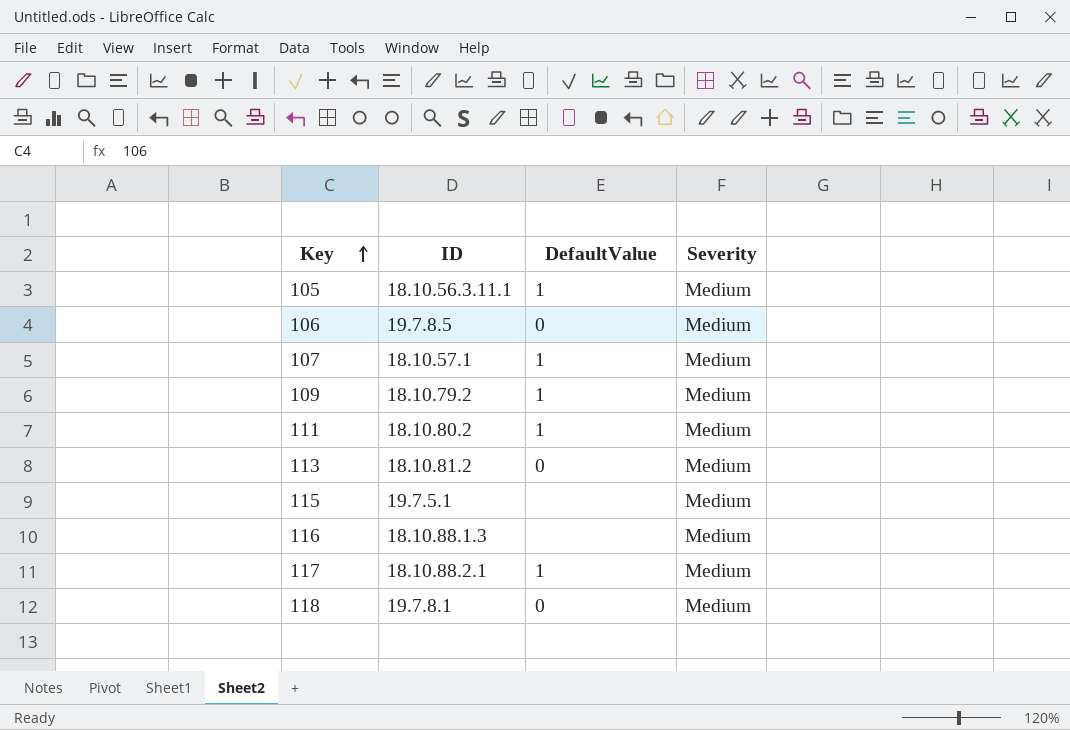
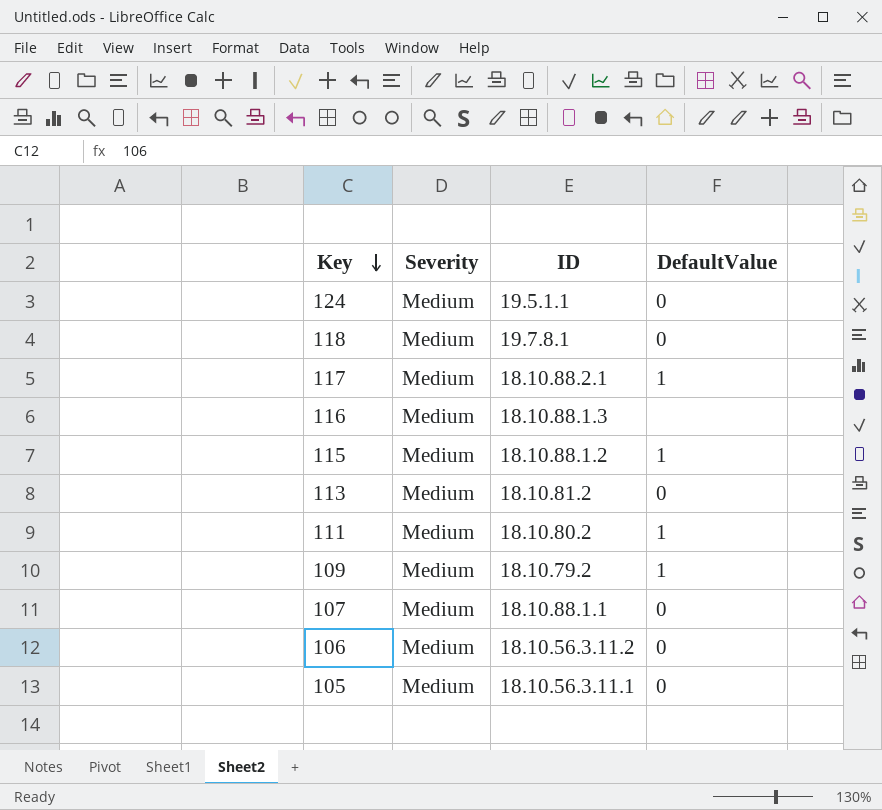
row order: Key ascending -> Key descending
column Severity | position: 4 -> 2
row 124: none -> Medium | 19.5.1.1 | 0
115 | ID: 19.7.5.1 -> 18.10.88.1.2
115 | DefaultValue: none -> 1
107 | ID: 18.10.57.1 -> 18.10.88.1.1
107 | DefaultValue: 1 -> 0
106 | ID: 19.7.8.5 -> 18.10.56.3.11.2
105 | DefaultValue: 1 -> 0

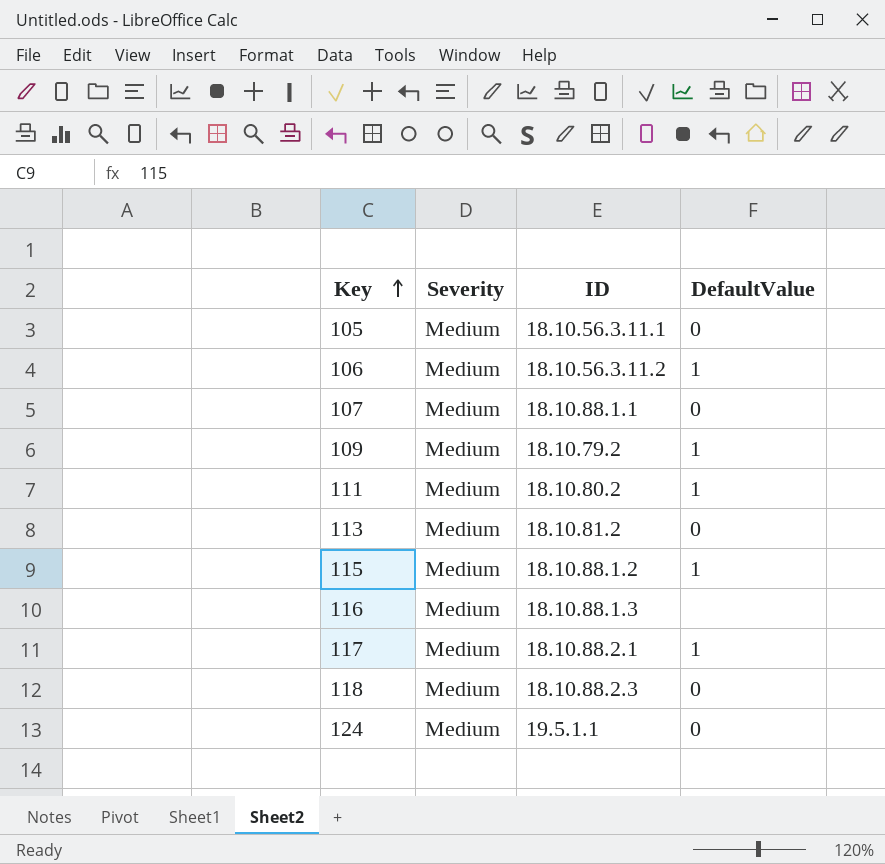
row order: Key descending -> Key ascending
106 | DefaultValue: 0 -> 1
118 | ID: 19.7.8.1 -> 18.10.88.2.3

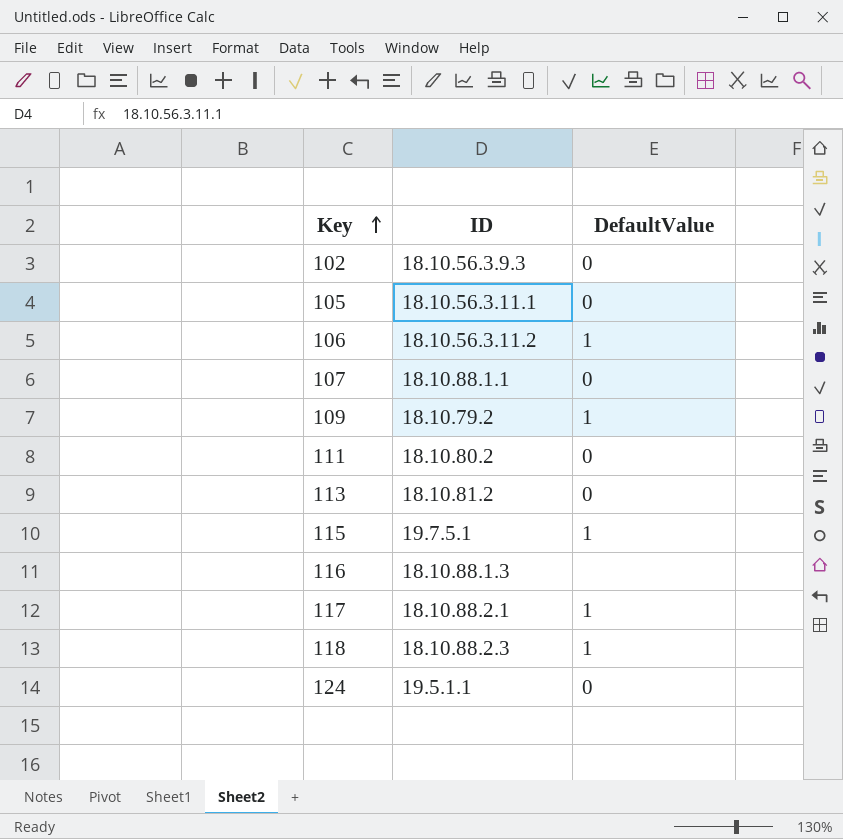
column Severity | position: 2 -> none
row 102: none -> 18.10.56.3.9.3 | 0
111 | DefaultValue: 1 -> 0
115 | ID: 18.10.88.1.2 -> 19.7.5.1
118 | DefaultValue: 0 -> 1

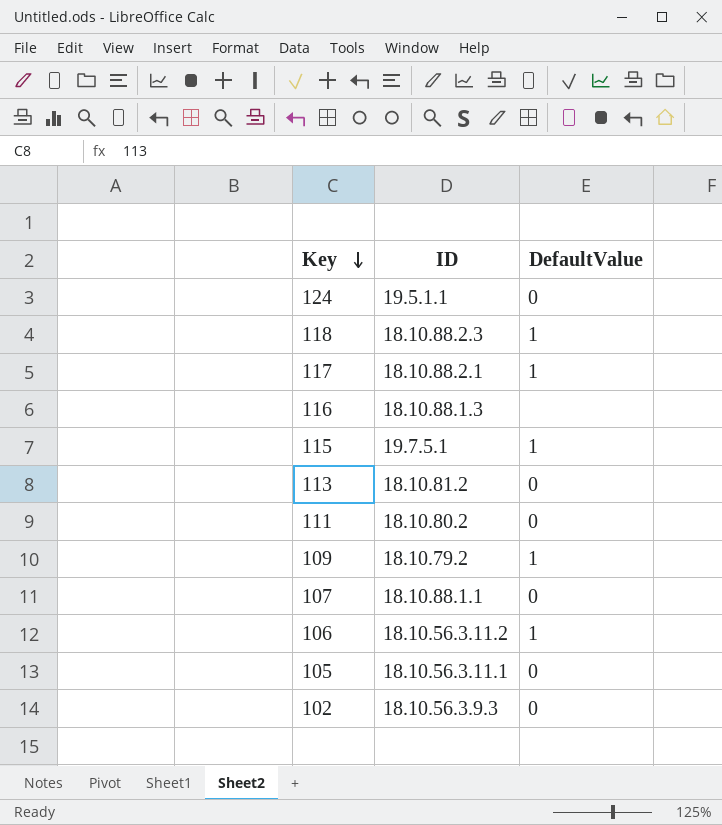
row order: Key ascending -> Key descending

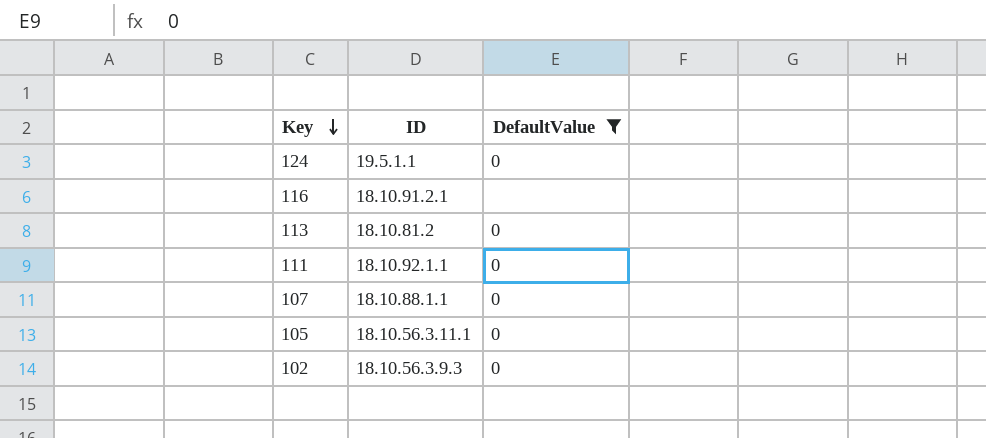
filter: none -> DefaultValue != 1
116 | ID: 18.10.88.1.3 -> 18.10.91.2.1
111 | ID: 18.10.80.2 -> 18.10.92.1.1

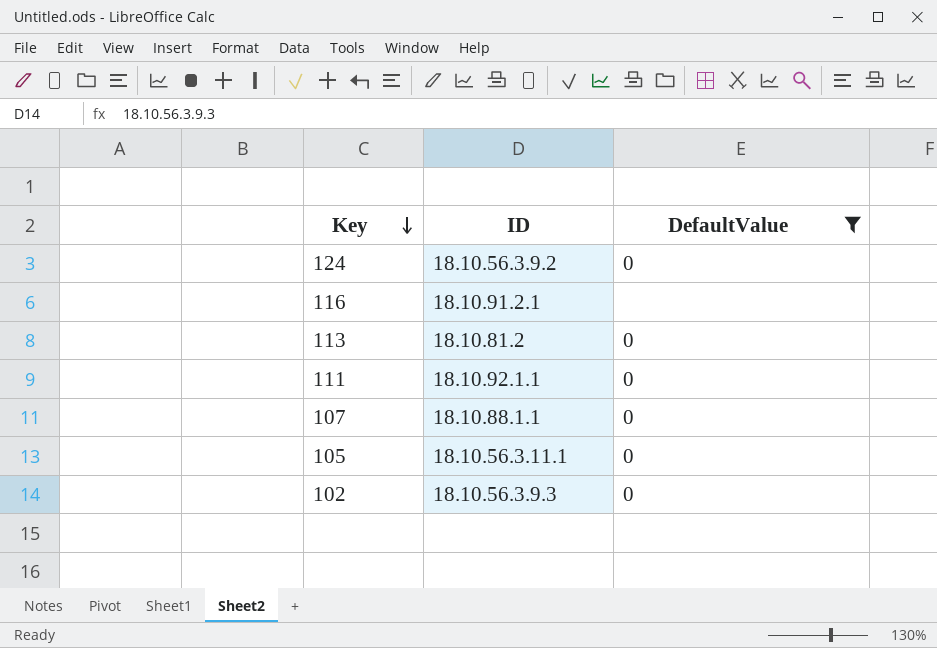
124 | ID: 19.5.1.1 -> 18.10.56.3.9.2

